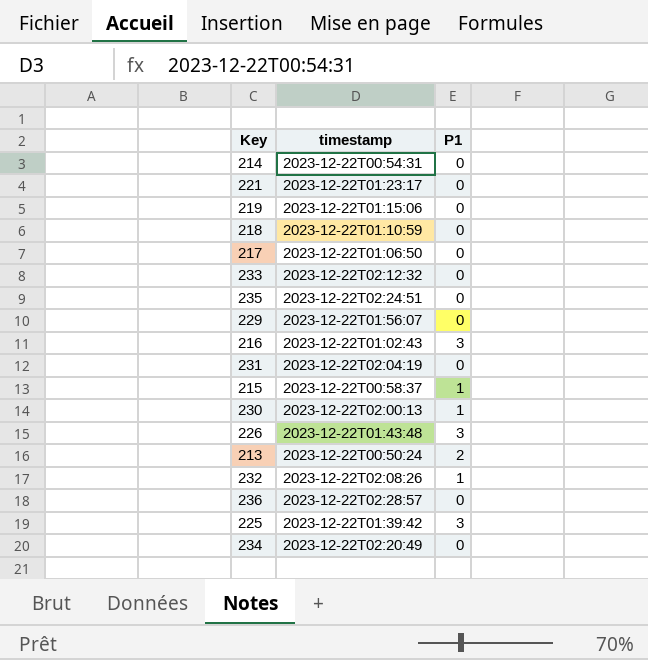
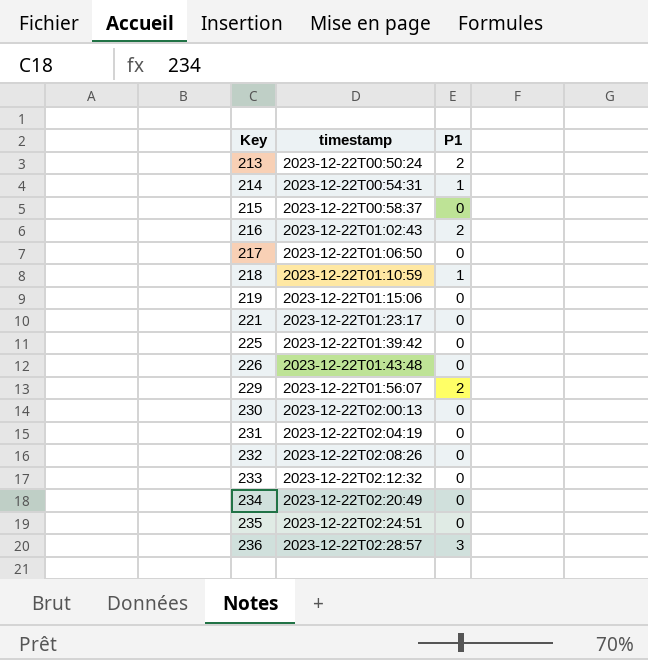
row order: none -> Key ascending
214 | P1: 0 -> 1
215 | P1: 1 -> 0
216 | P1: 3 -> 2
218 | P1: 0 -> 1
225 | P1: 3 -> 0
226 | P1: 3 -> 0
229 | P1: 0 -> 2
230 | P1: 1 -> 0
232 | P1: 1 -> 0
236 | P1: 0 -> 3

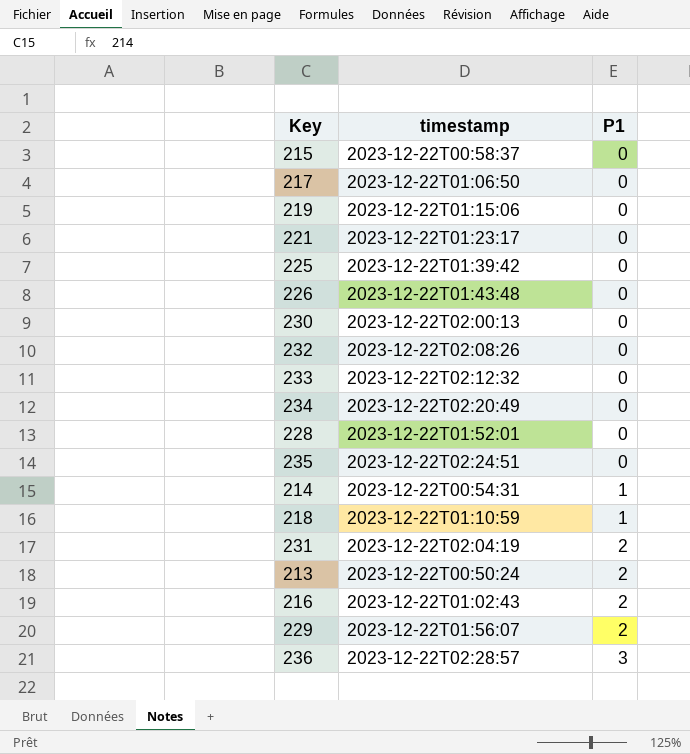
row order: Key ascending -> P1 ascending
row 228: none -> 2023-12-22T01:52:01 | 0
231 | P1: 0 -> 2

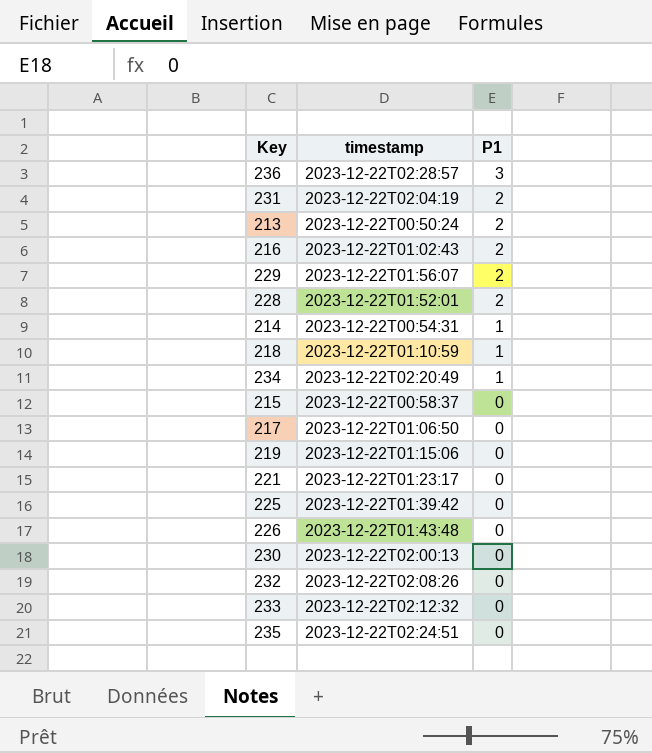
row order: P1 ascending -> P1 descending
228 | P1: 0 -> 2
234 | P1: 0 -> 1

